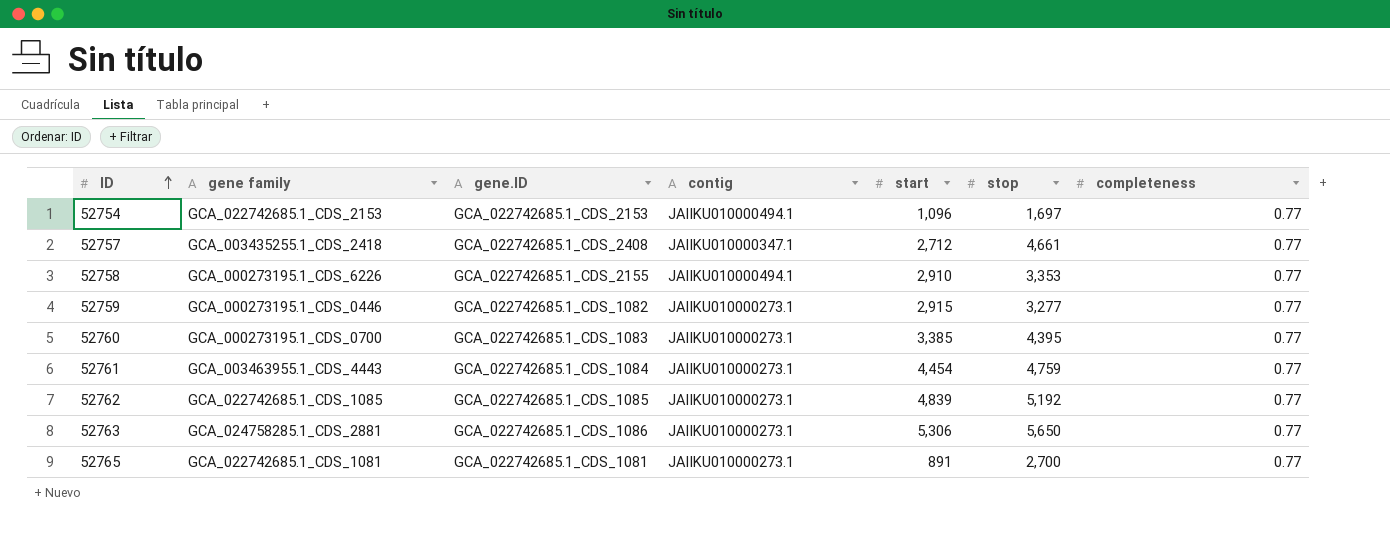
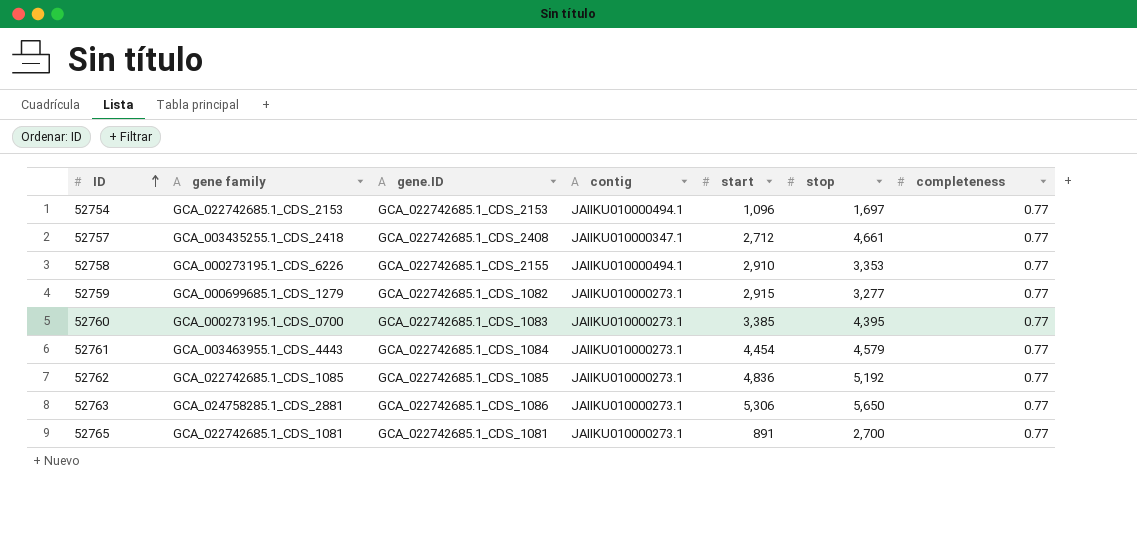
52759 | gene family: GCA_000273195.1_CDS_0446 -> GCA_000699685.1_CDS_1279
52761 | stop: 4,759 -> 4,579
52762 | start: 4,839 -> 4,836

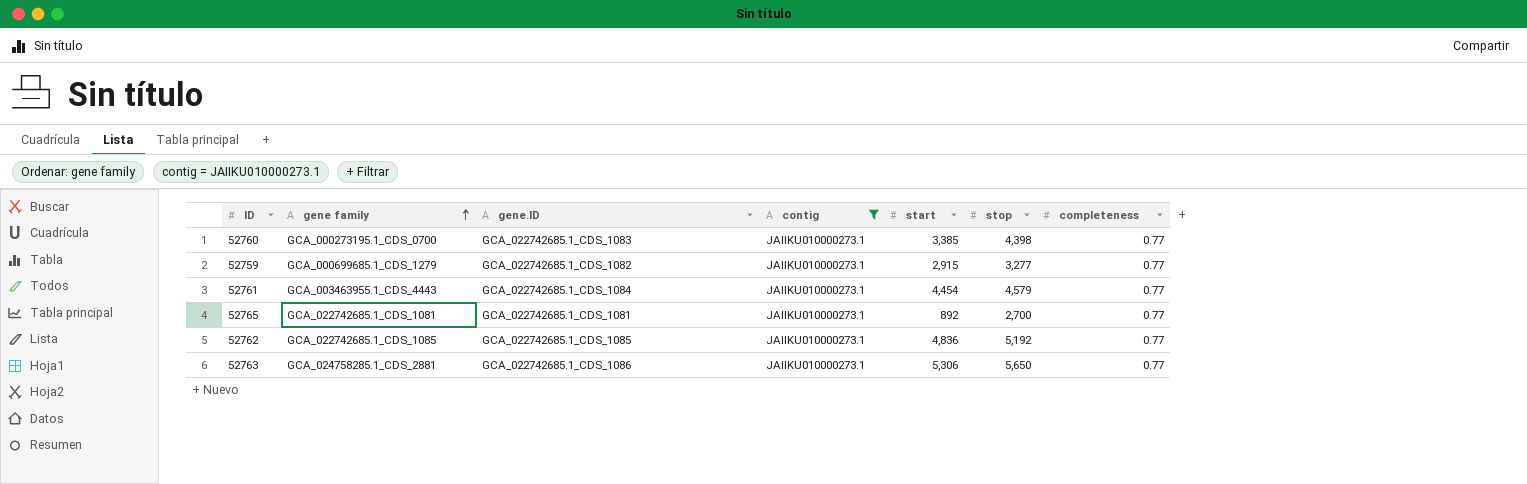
filter: none -> contig = JAIIKU010000273.1
row order: ID ascending -> gene family ascending
52760 | stop: 4,395 -> 4,398
52765 | start: 891 -> 892

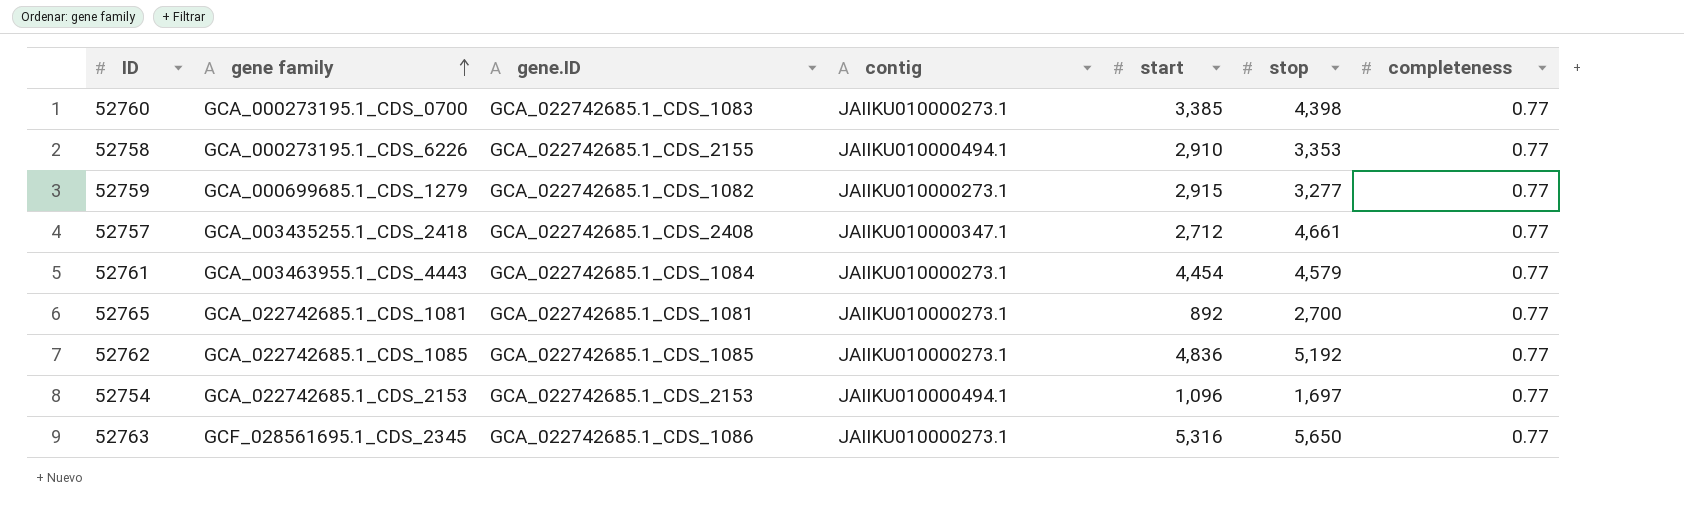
filter: contig = JAIIKU010000273.1 -> none
52763 | gene family: GCA_024758285.1_CDS_2881 -> GCF_028561695.1_CDS_2345
52763 | start: 5,306 -> 5,316

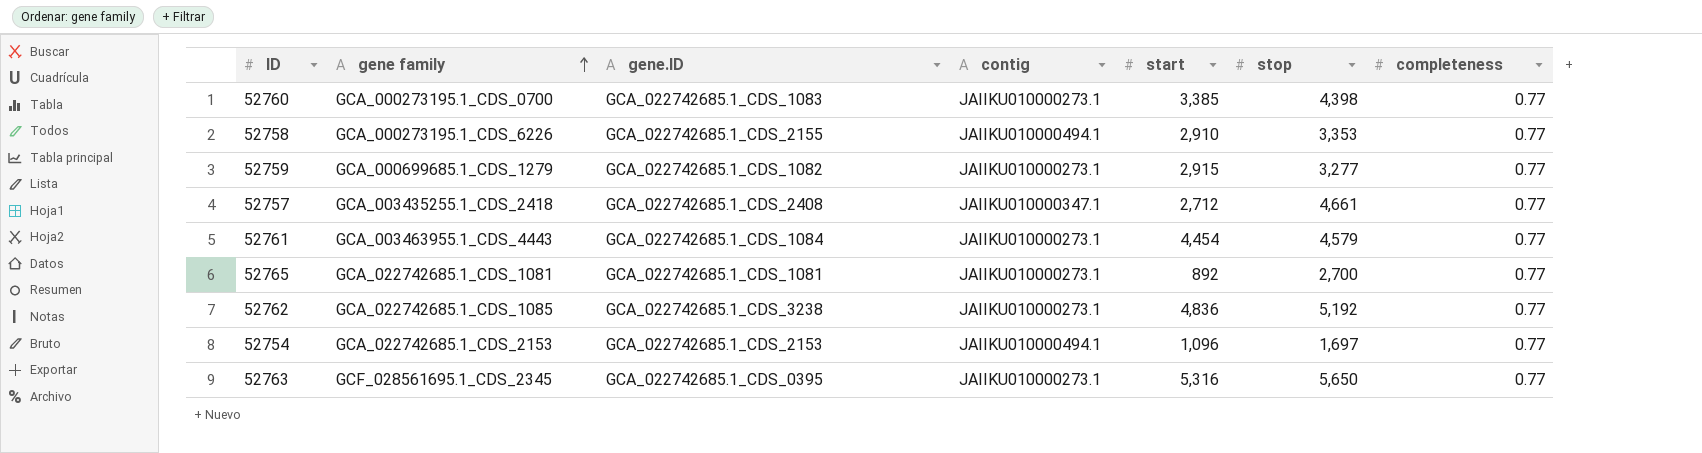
52762 | gene.ID: GCA_022742685.1_CDS_1085 -> GCA_022742685.1_CDS_3238
52763 | gene.ID: GCA_022742685.1_CDS_1086 -> GCA_022742685.1_CDS_0395

